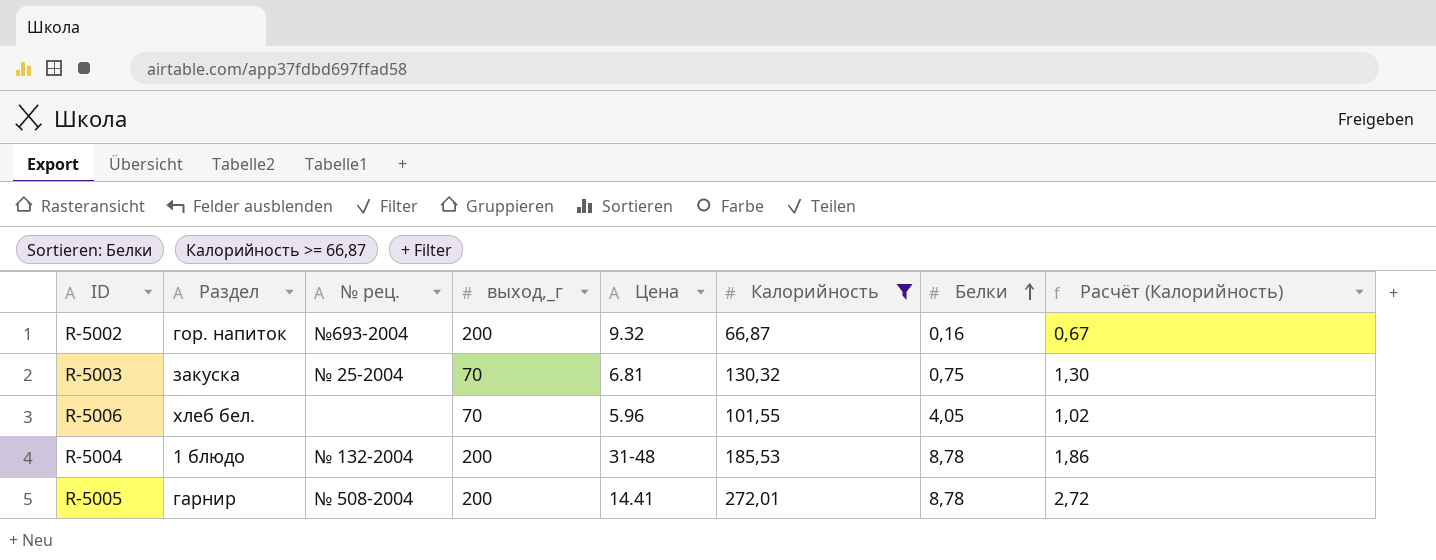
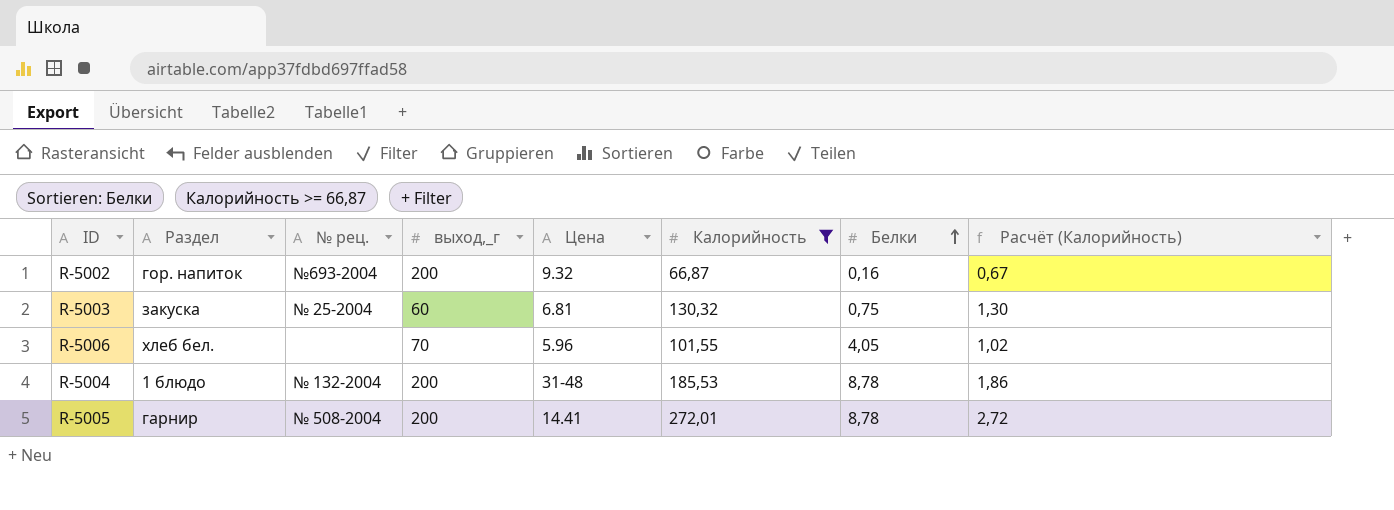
R-5003 | выход,_г: 70 -> 60

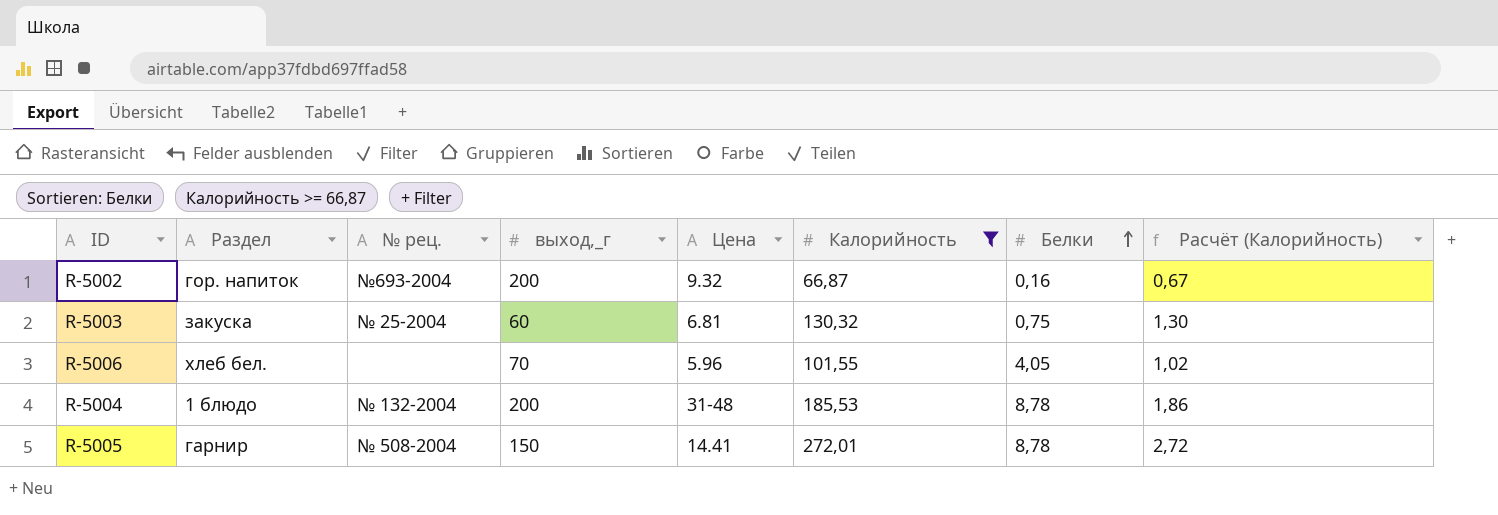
R-5005 | выход,_г: 200 -> 150

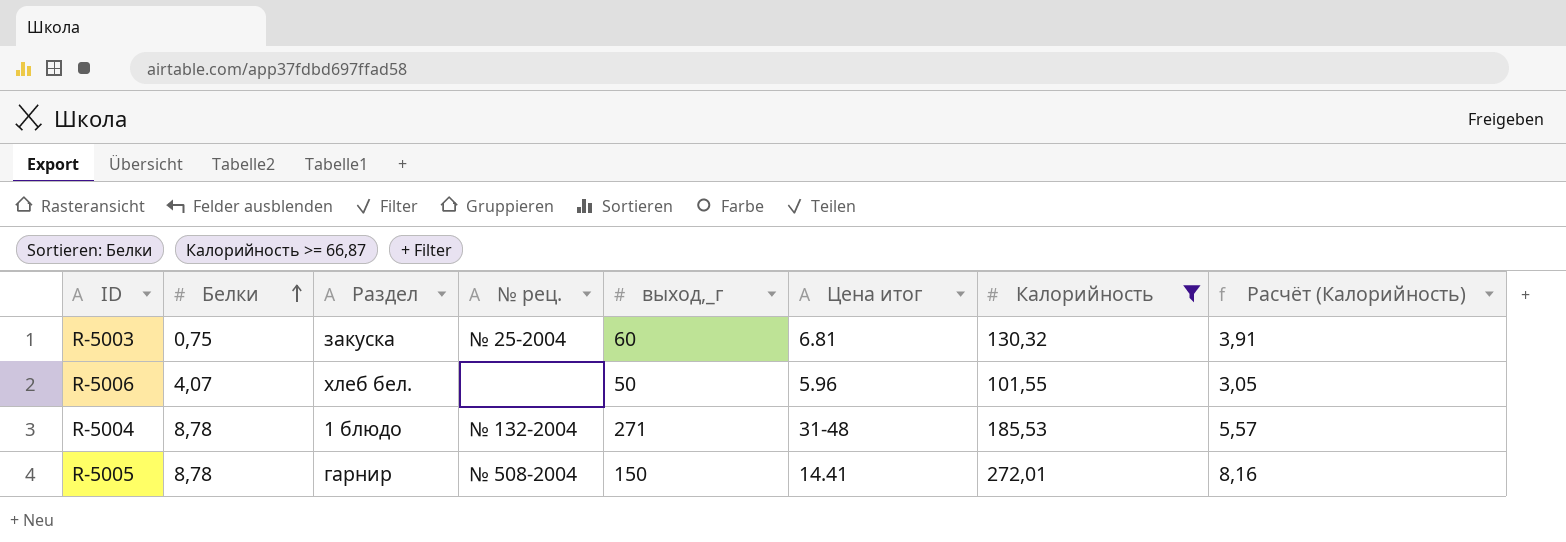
column Белки | position: 7 -> 2
column name: Цена -> Цена итог
column Расчёт (Калорийность) | formula: [Калорийность] * 0,01 -> [Калорийность] * 0,03
row R-5002: гор. напиток | №693-2004 | 200 | 9.32 | 66,87 | 0,16 | 0,67 -> none
R-5006 | Белки: 4,05 -> 4,07
R-5006 | выход,_г: 70 -> 50
R-5004 | выход,_г: 200 -> 271

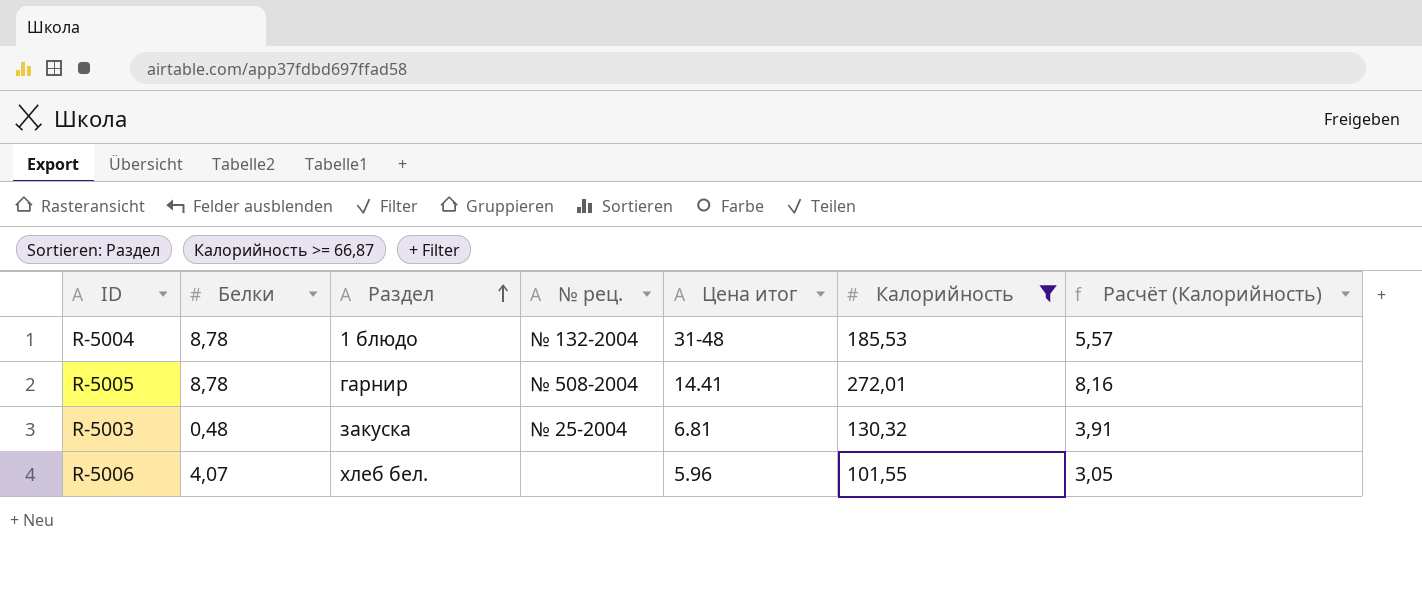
row order: Белки ascending -> Раздел ascending
column выход,_г | position: 5 -> none
R-5003 | Белки: 0,75 -> 0,48

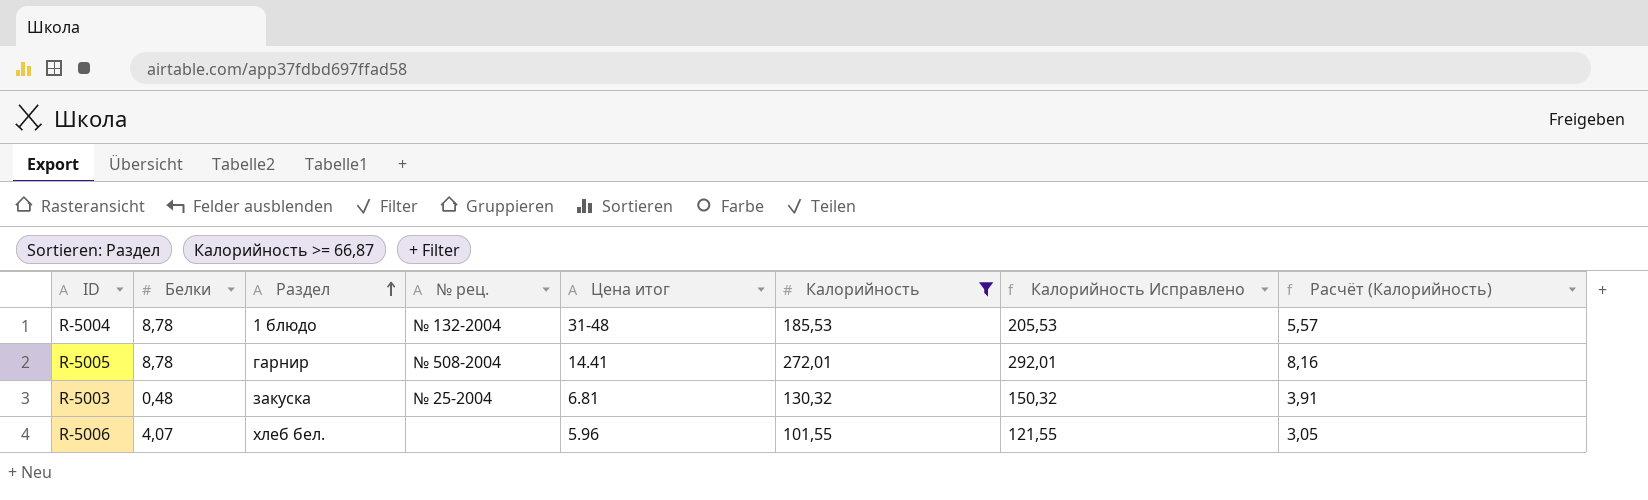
column Калорийность Исправлено | formula: none -> [Калорийность] + 20

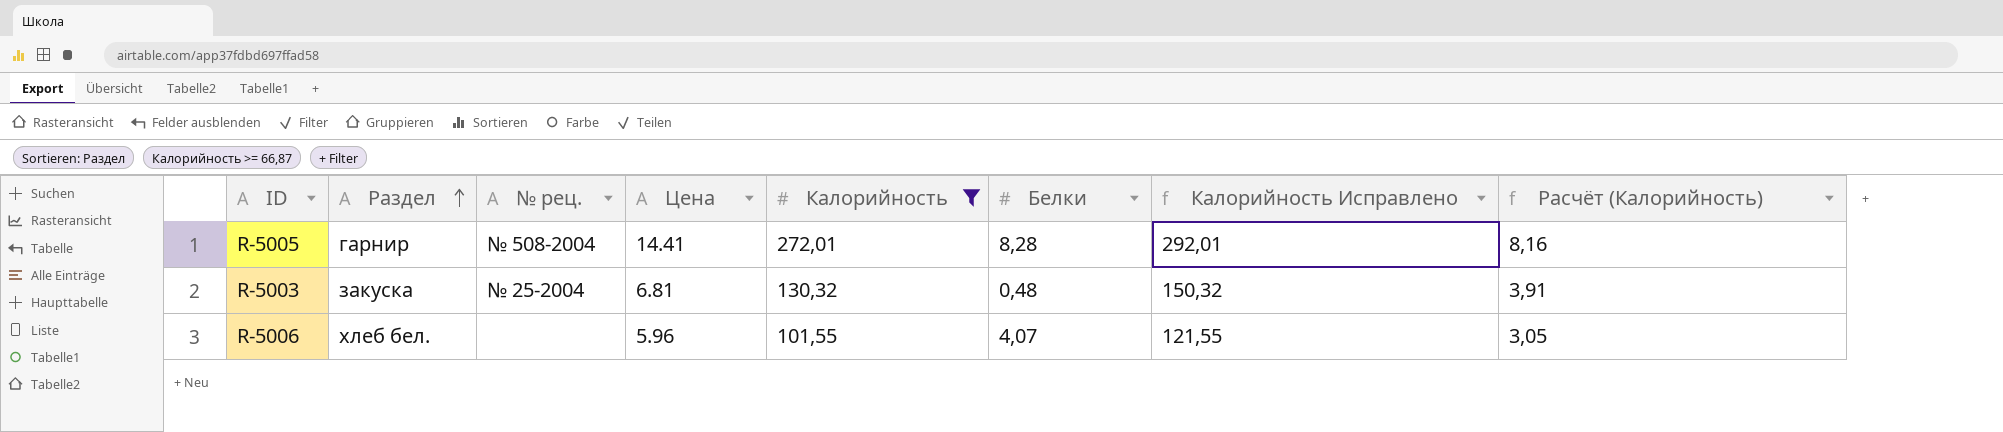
column name: Цена итог -> Цена
column Белки | position: 2 -> 6
row R-5004: 8,78 | 1 блюдо | № 132-2004 | 31-48 | 185,53 | 205,53 | 5,57 -> none
R-5005 | Белки: 8,78 -> 8,28

